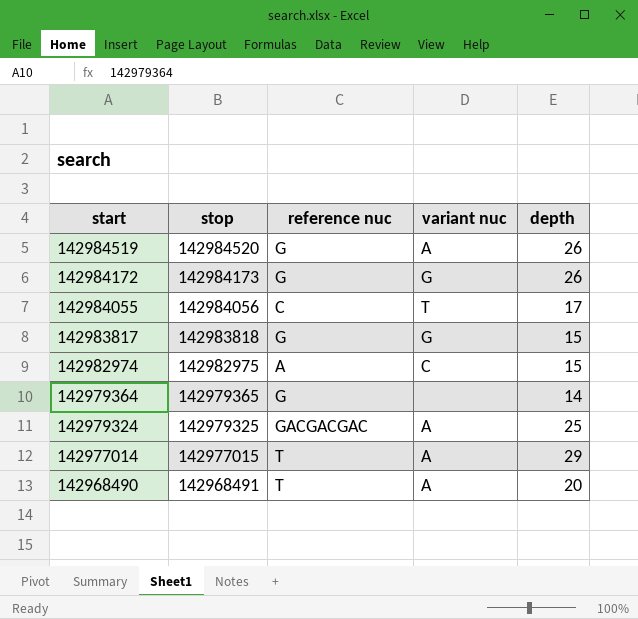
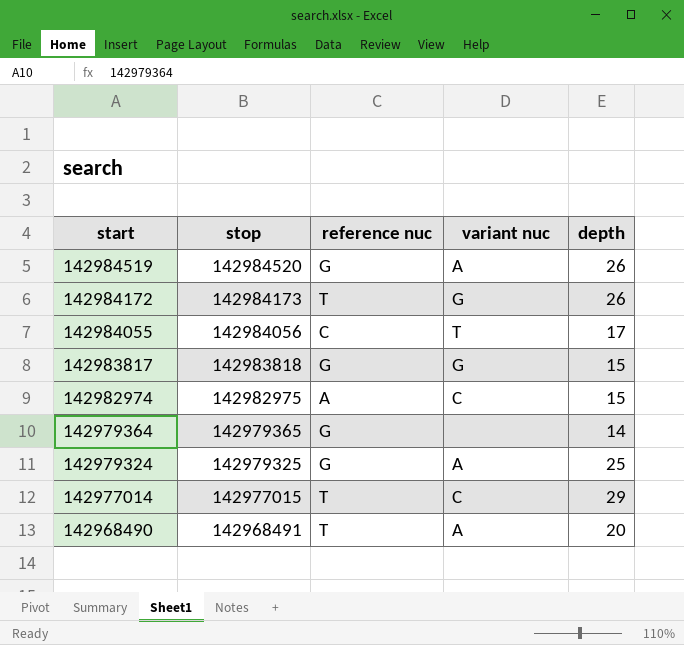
142984172 | reference nuc: G -> T
142979324 | reference nuc: GACGACGAC -> G
142977014 | variant nuc: A -> C

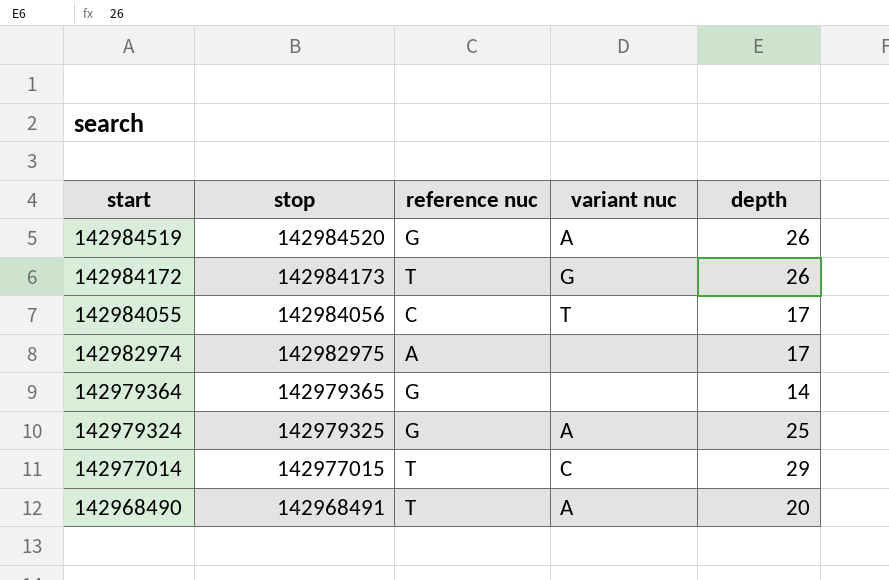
row 142983817: 142983818 | G | G | 15 -> none
142982974 | variant nuc: C -> none
142982974 | depth: 15 -> 17

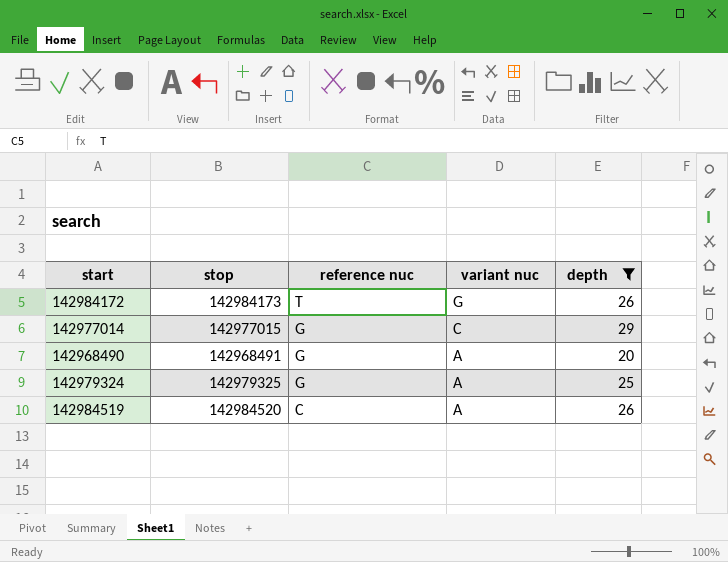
filter: none -> depth >= 20
row order: start descending -> reference nuc descending
142977014 | reference nuc: T -> G
142968490 | reference nuc: T -> G
142984519 | reference nuc: G -> C

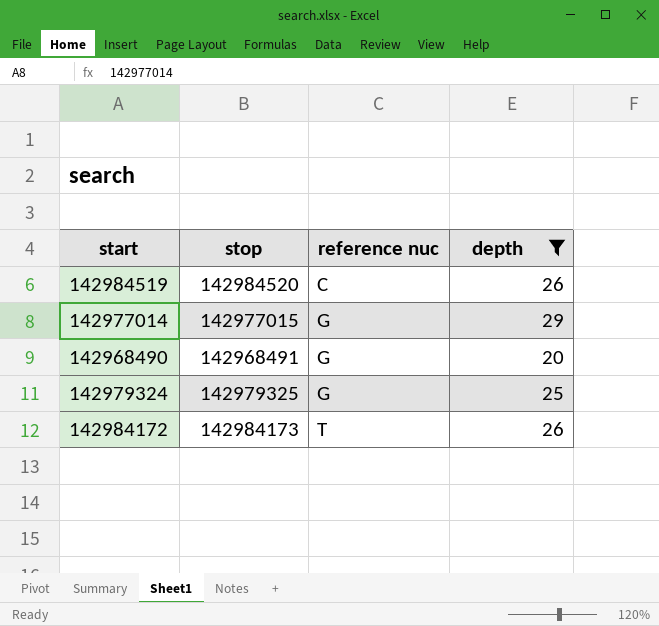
row order: reference nuc descending -> reference nuc ascending
column variant nuc | position: 4 -> none

